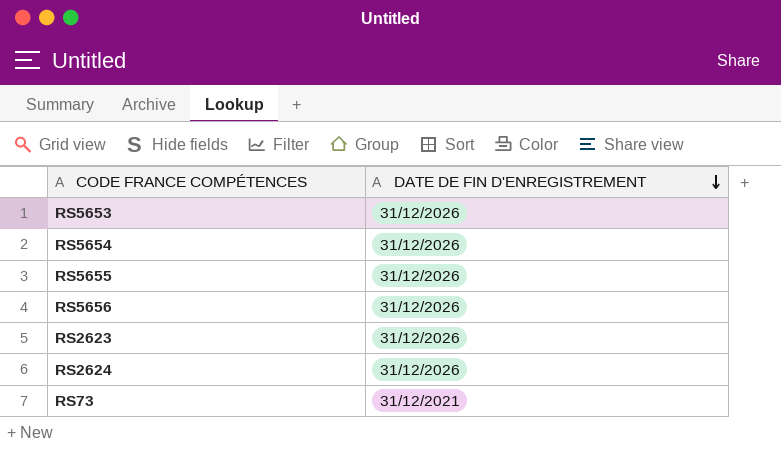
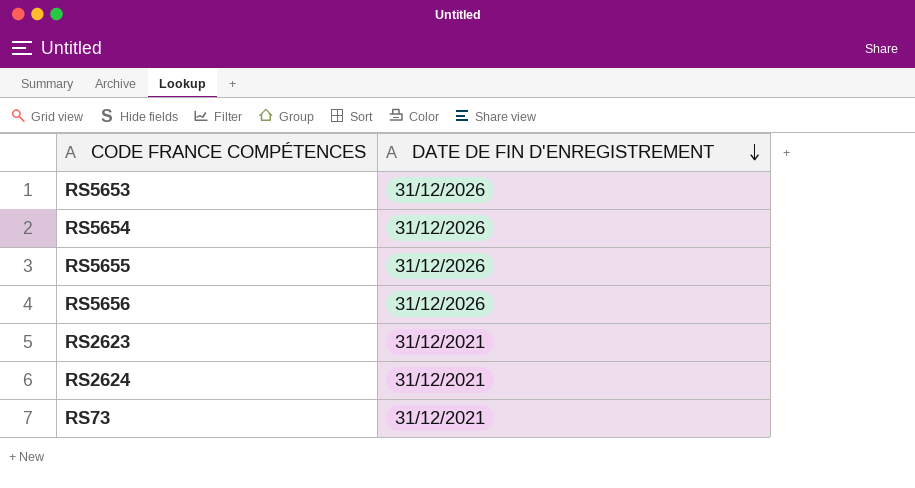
RS2623 | DATE DE FIN D'ENREGISTREMENT: 31/12/2026 -> 31/12/2021
RS2624 | DATE DE FIN D'ENREGISTREMENT: 31/12/2026 -> 31/12/2021

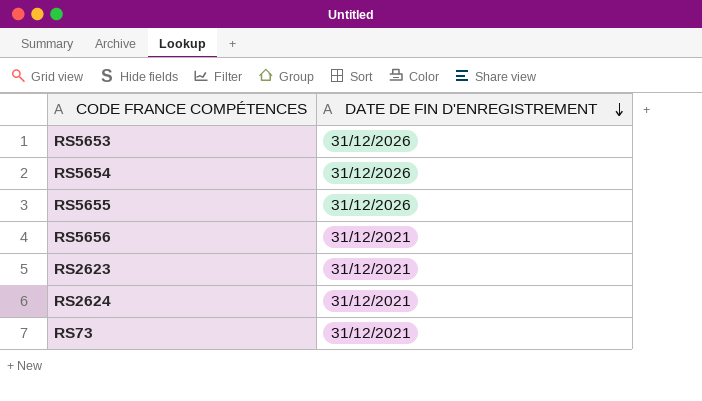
RS5656 | DATE DE FIN D'ENREGISTREMENT: 31/12/2026 -> 31/12/2021

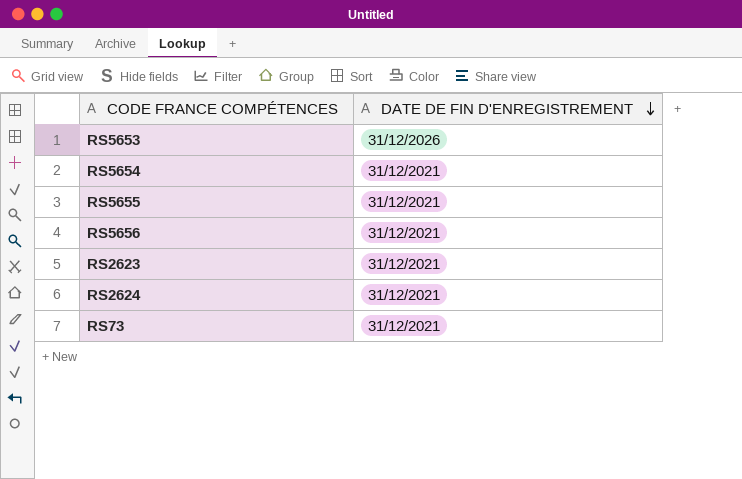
RS5654 | DATE DE FIN D'ENREGISTREMENT: 31/12/2026 -> 31/12/2021
RS5655 | DATE DE FIN D'ENREGISTREMENT: 31/12/2026 -> 31/12/2021

